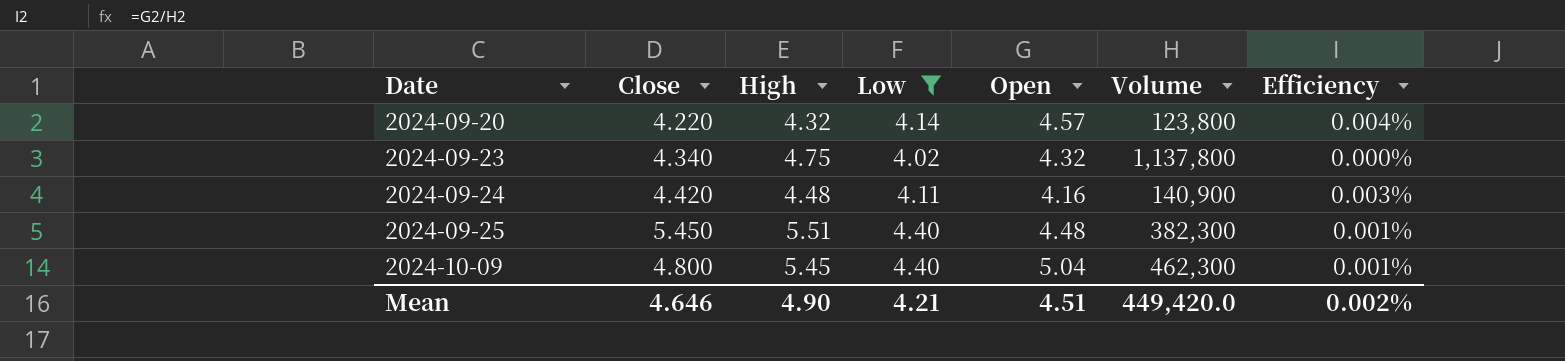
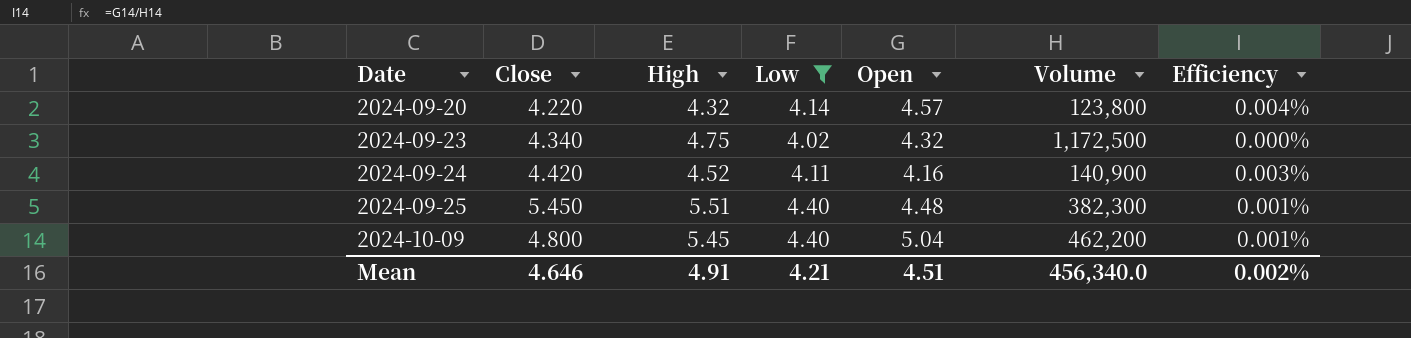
2024-09-23 | Volume: 1,137,800 -> 1,172,500
2024-09-24 | High: 4.48 -> 4.52
2024-10-09 | Volume: 462,300 -> 462,200
Mean | High: 4.90 -> 4.91
Mean | Volume: 449,420.0 -> 456,340.0

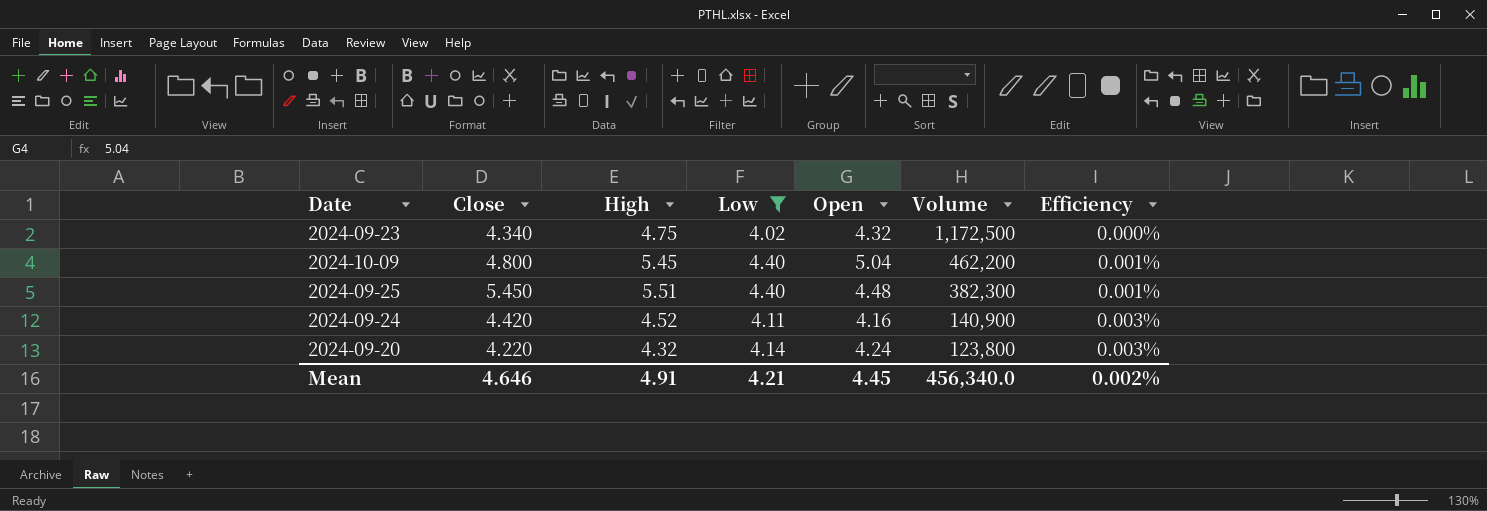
row order: Date ascending -> Volume descending
2024-09-20 | Open: 4.57 -> 4.24
2024-09-20 | Efficiency: 0.004% -> 0.003%
Mean | Open: 4.51 -> 4.45

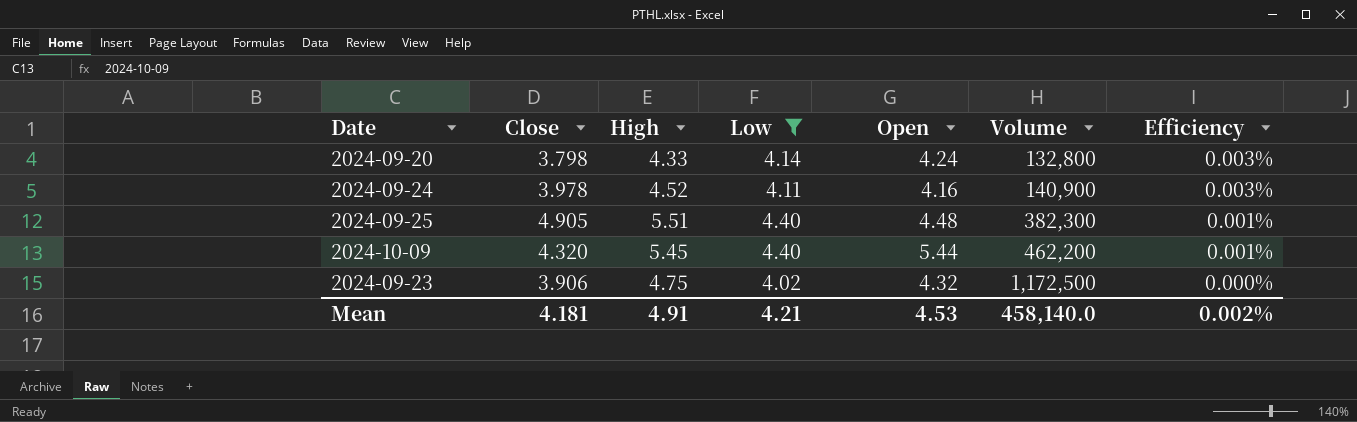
row order: Volume descending -> Volume ascending
2024-09-20 | Close: 4.220 -> 3.798
2024-09-20 | High: 4.32 -> 4.33
2024-09-20 | Volume: 123,800 -> 132,800
2024-09-24 | Close: 4.420 -> 3.978
2024-09-25 | Close: 5.450 -> 4.905
2024-10-09 | Close: 4.800 -> 4.320
2024-10-09 | Open: 5.04 -> 5.44
2024-09-23 | Close: 4.340 -> 3.906
Mean | Close: 4.646 -> 4.181
Mean | Open: 4.45 -> 4.53
Mean | Volume: 456,340.0 -> 458,140.0

